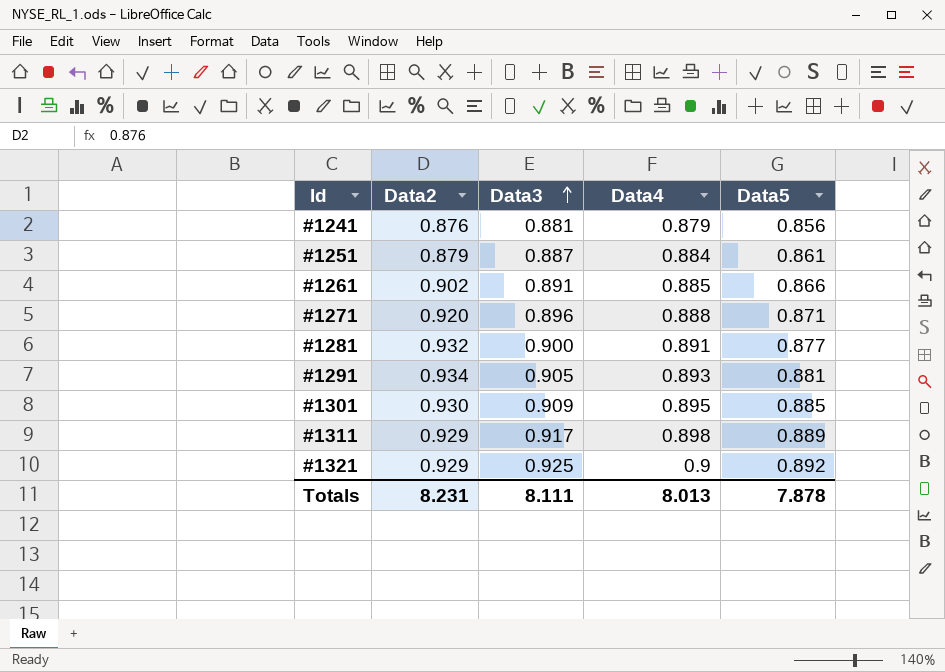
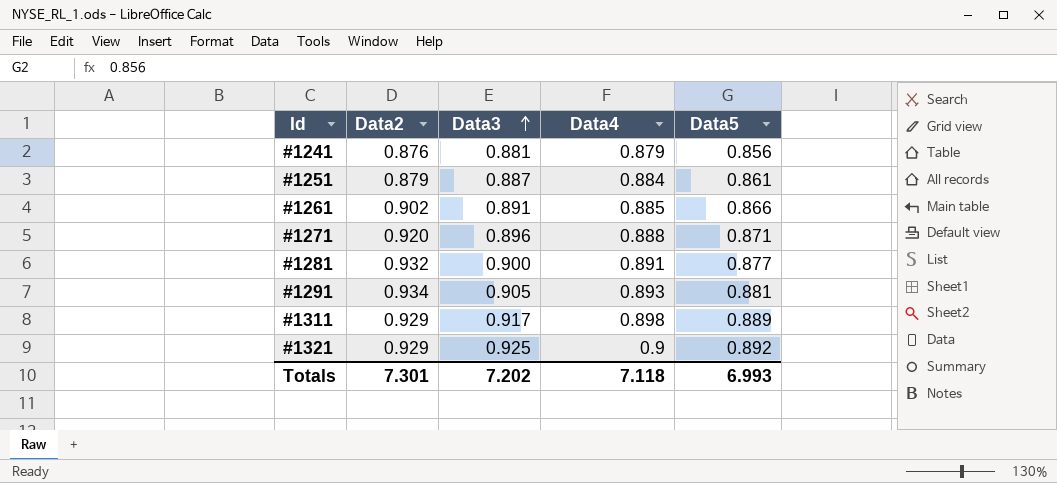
row #1301: 0.930 | 0.909 | 0.895 | 0.885 -> none
Totals | Data2: 8.231 -> 7.301
Totals | Data3: 8.111 -> 7.202
Totals | Data4: 8.013 -> 7.118
Totals | Data5: 7.878 -> 6.993

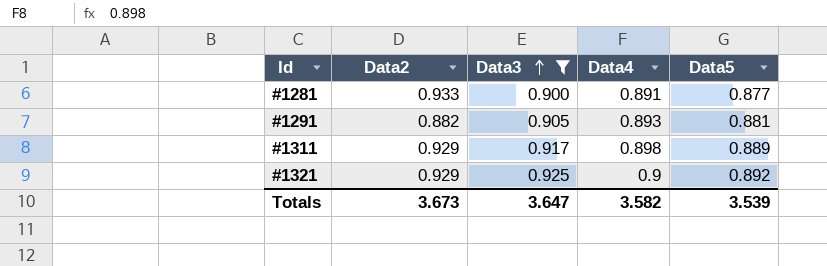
filter: none -> Data3 >= 0.900
#1281 | Data2: 0.932 -> 0.933
#1291 | Data2: 0.934 -> 0.882
Totals | Data2: 7.301 -> 3.673
Totals | Data3: 7.202 -> 3.647
Totals | Data4: 7.118 -> 3.582
Totals | Data5: 6.993 -> 3.539

